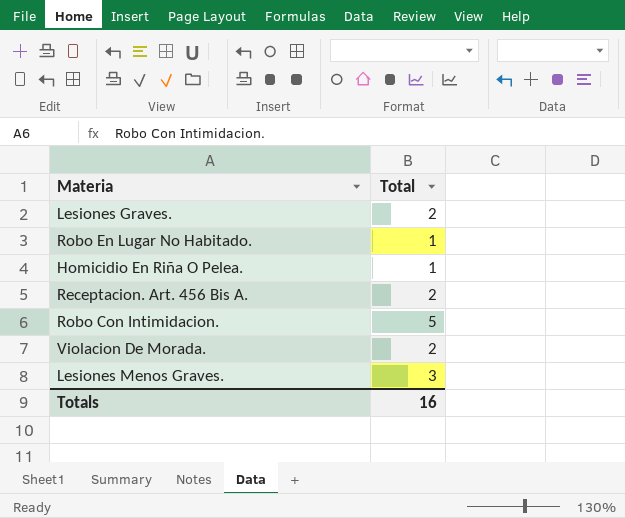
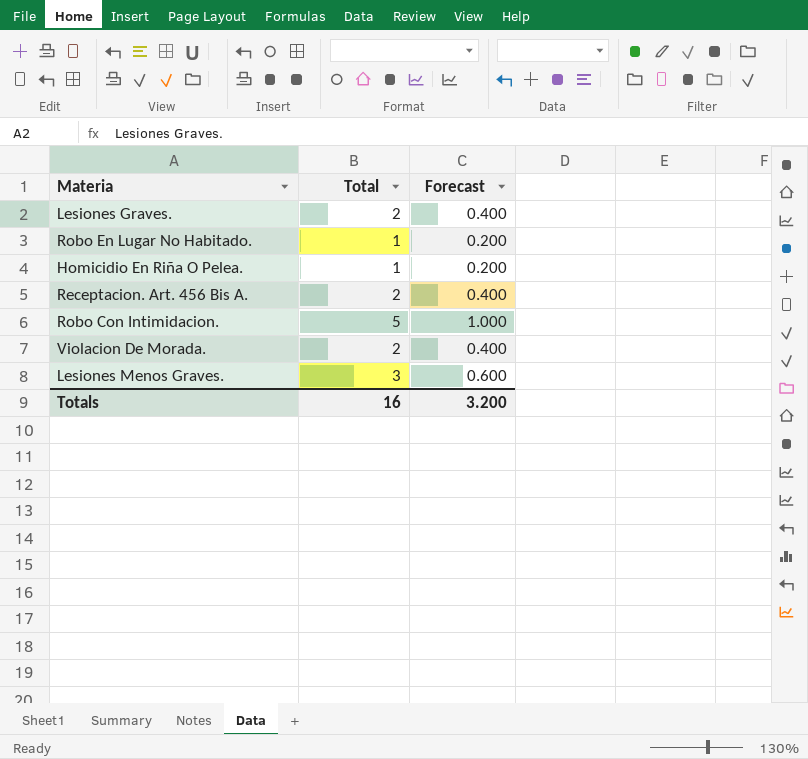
column Forecast | formula: none -> [Total] * 0.2

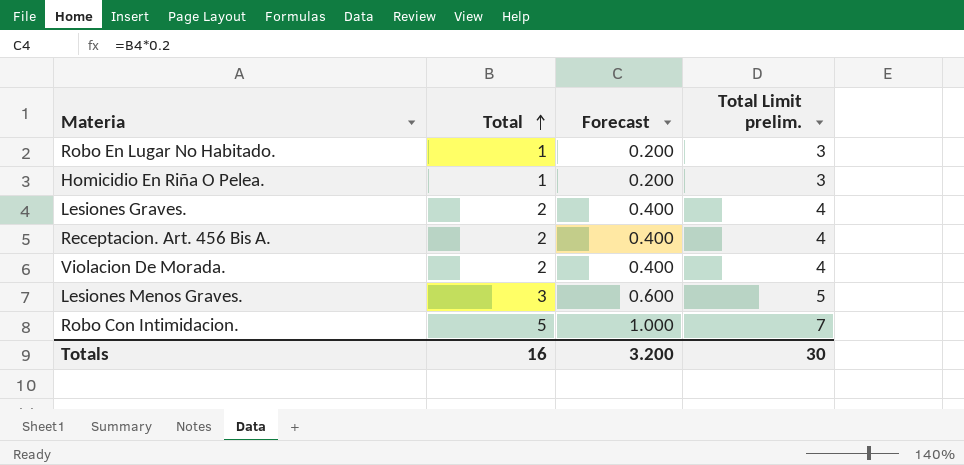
row order: none -> Total ascending
column Total Limit prelim. | formula: none -> [Total] + 2

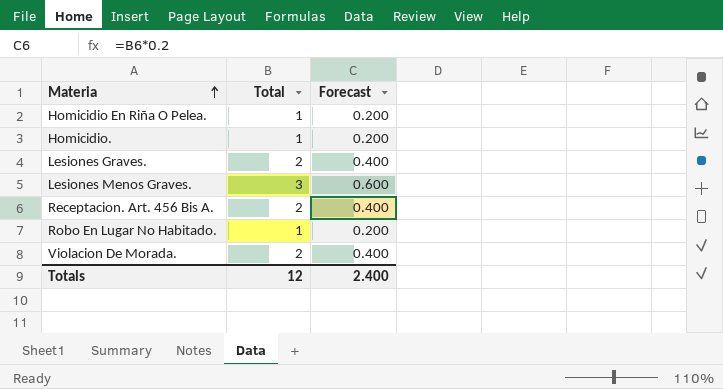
row order: Total ascending -> Materia ascending
column Total Limit prelim. | formula: [Total] + 2 -> none
row Robo Con Intimidacion.: 5 | 1.000 | 7 -> none
row Homicidio.: none -> 1 | 0.200
Totals | Total: 16 -> 12
Totals | Forecast: 3.200 -> 2.400

